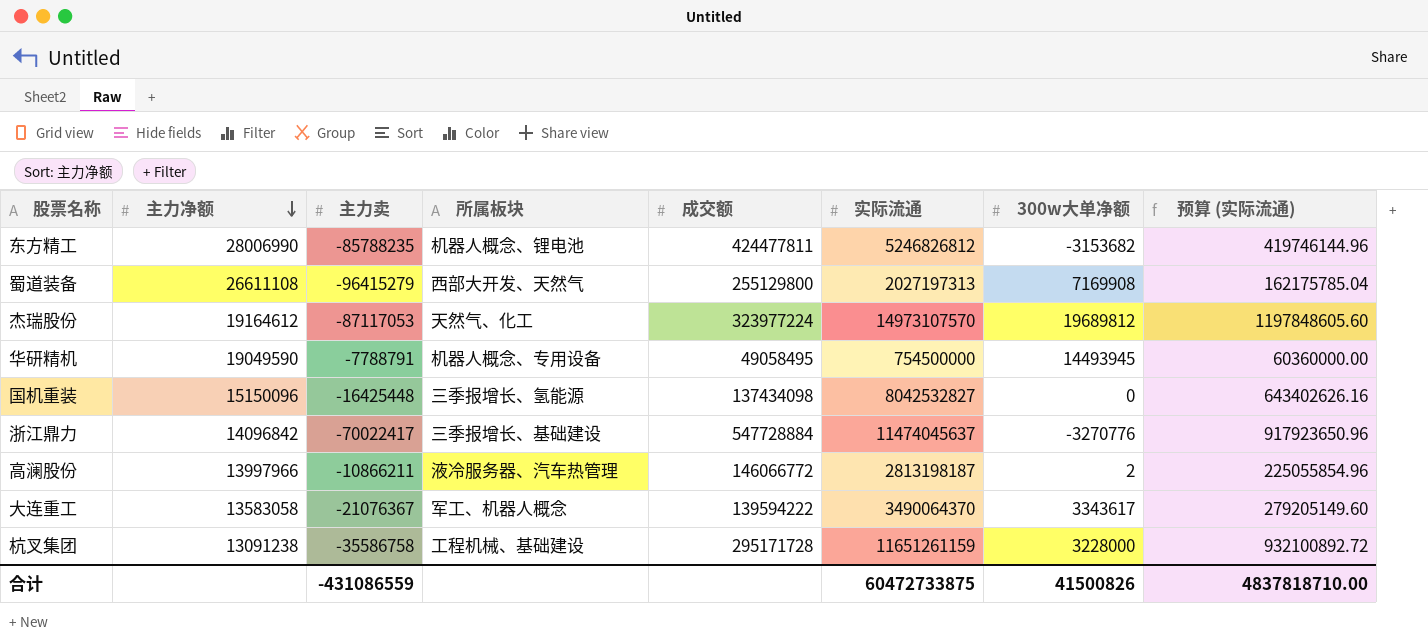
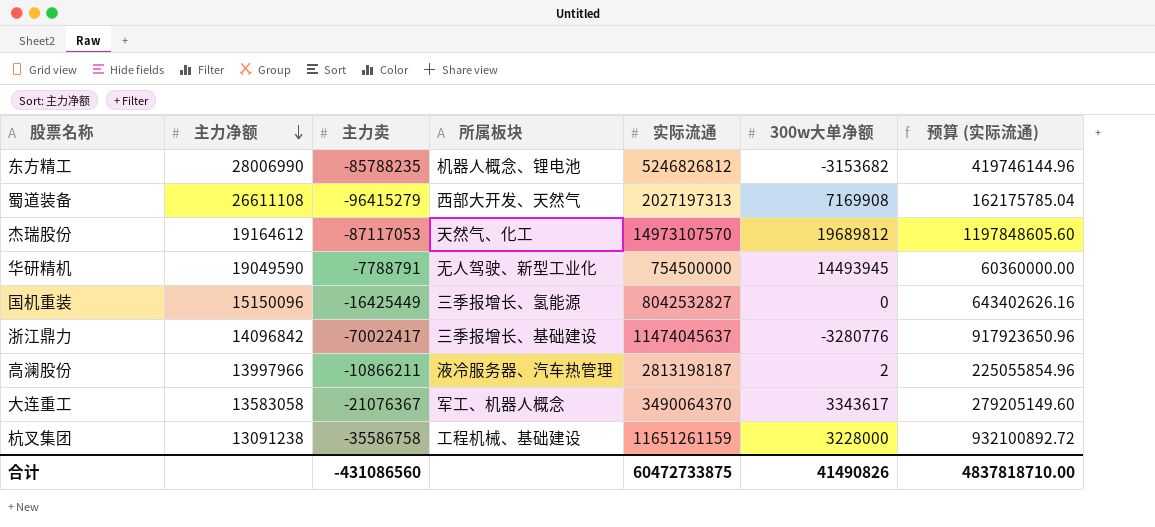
column 成交额 | position: 5 -> none
华研精机 | 所属板块: 机器人概念、专用设备 -> 无人驾驶、新型工业化
国机重装 | 主力卖: -16425448 -> -16425449
浙江鼎力 | 300w大单净额: -3270776 -> -3280776
合计 | 主力卖: -431086559 -> -431086560
合计 | 300w大单净额: 41500826 -> 41490826

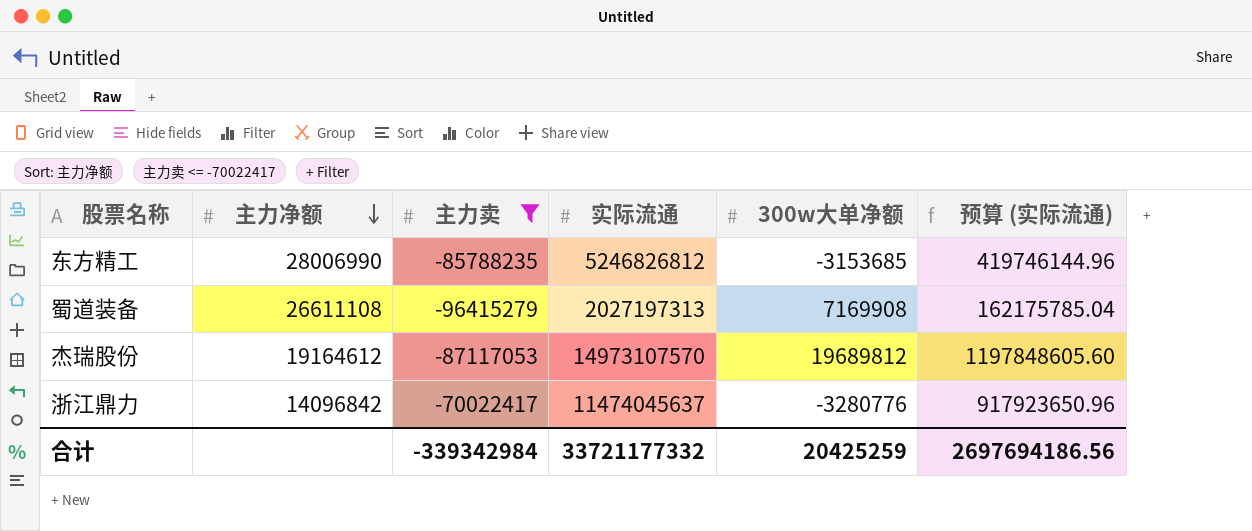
filter: none -> 主力卖 <= -70022417
column 所属板块 | position: 4 -> none
东方精工 | 300w大单净额: -3153682 -> -3153685
合计 | 主力卖: -431086560 -> -339342984
合计 | 实际流通: 60472733875 -> 33721177332
合计 | 300w大单净额: 41490826 -> 20425259
合计 | 预算 (实际流通): 4837818710.00 -> 2697694186.56

